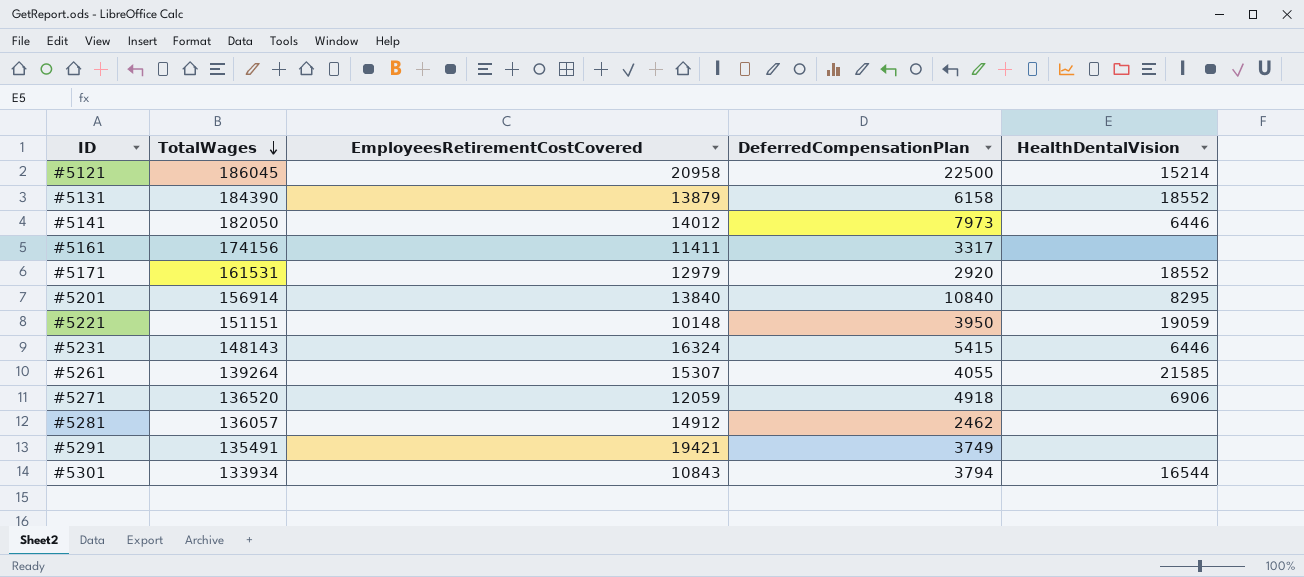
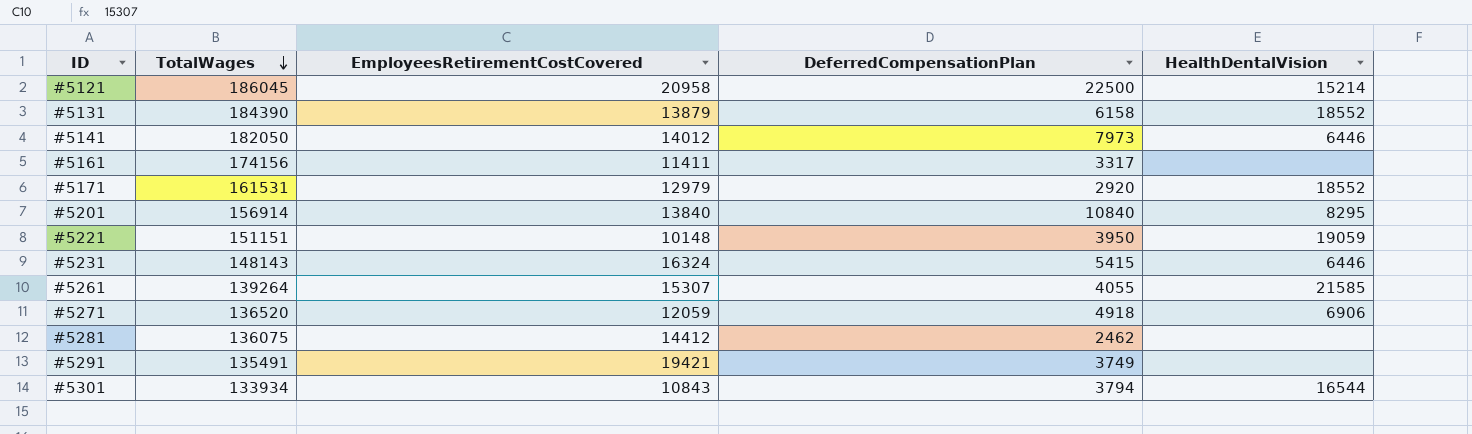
#5281 | TotalWages: 136057 -> 136075
#5281 | EmployeesRetirementCostCovered: 14912 -> 14412

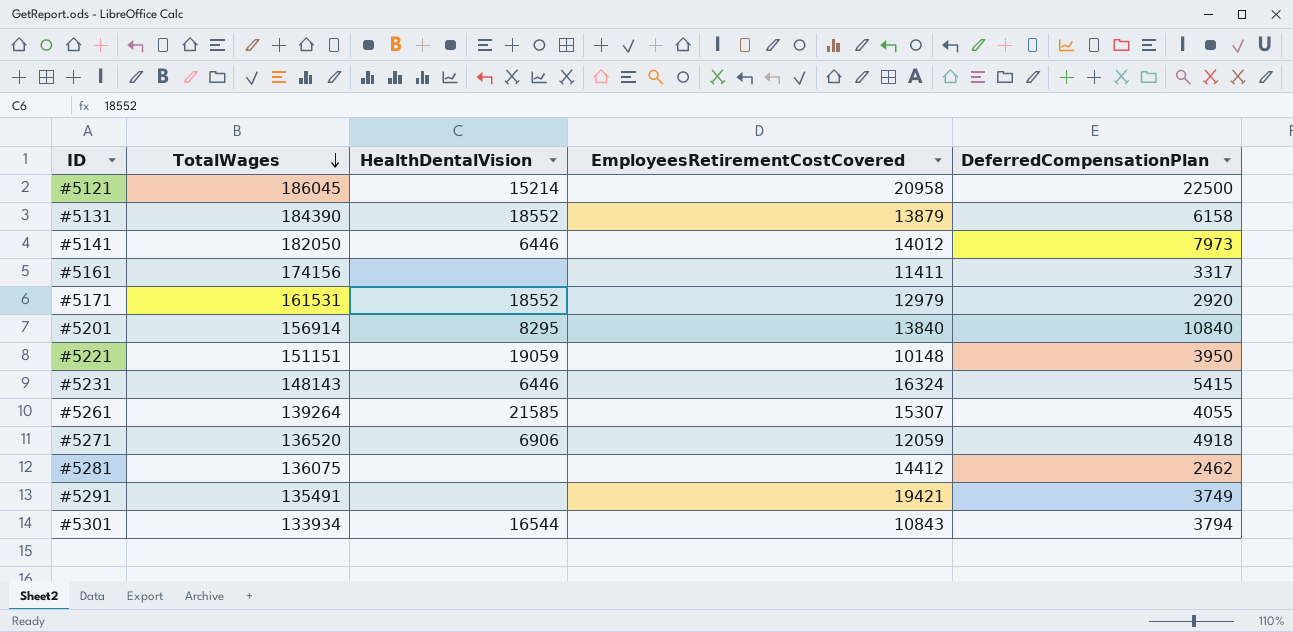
column HealthDentalVision | position: 5 -> 3

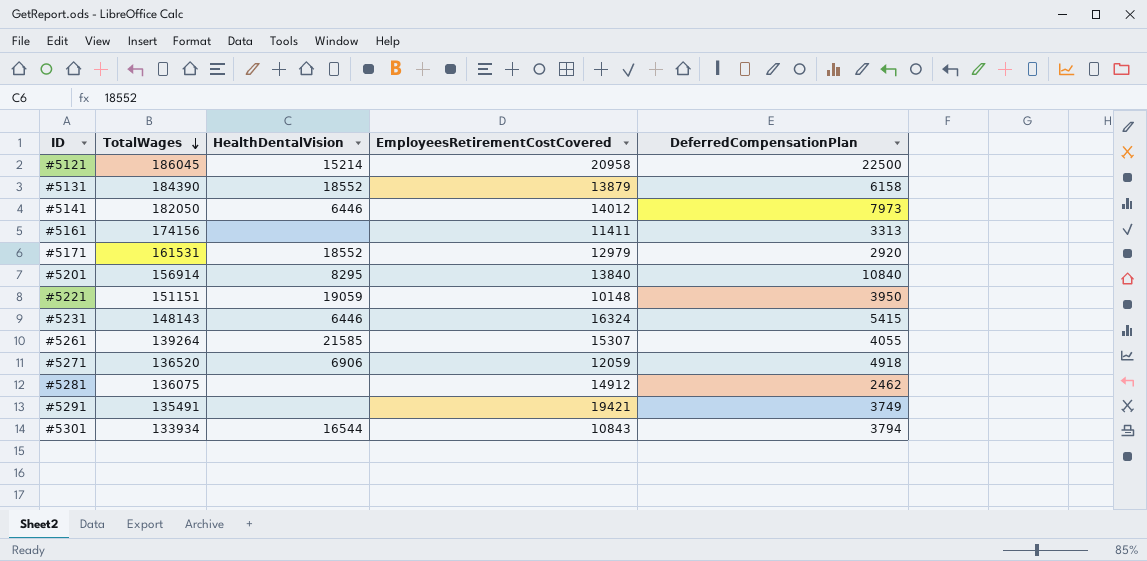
#5161 | DeferredCompensationPlan: 3317 -> 3313
#5281 | EmployeesRetirementCostCovered: 14412 -> 14912

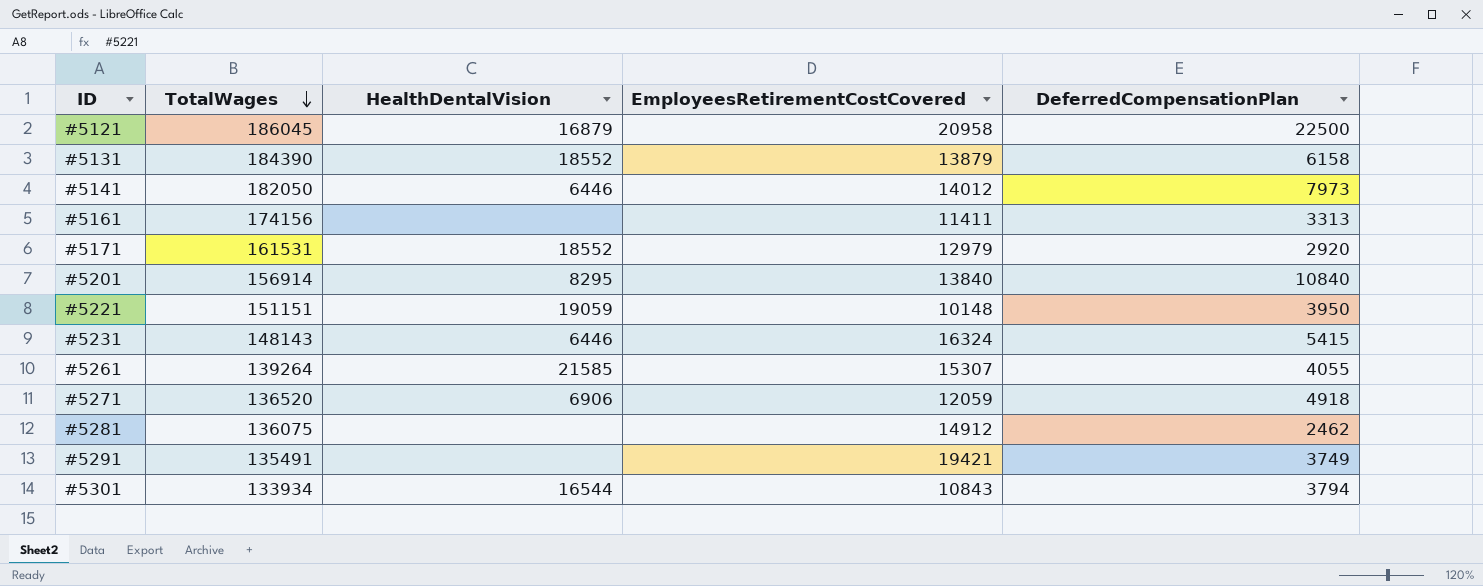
#5121 | HealthDentalVision: 15214 -> 16879

